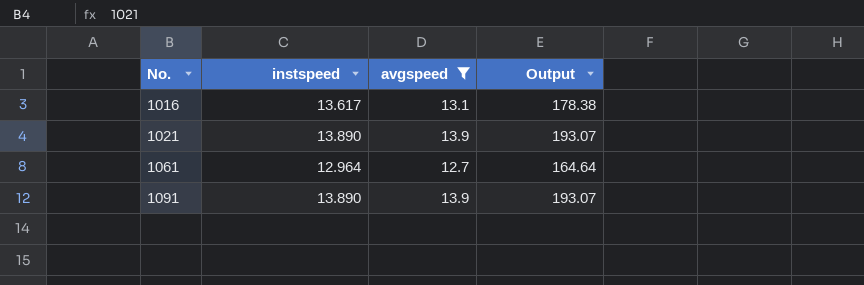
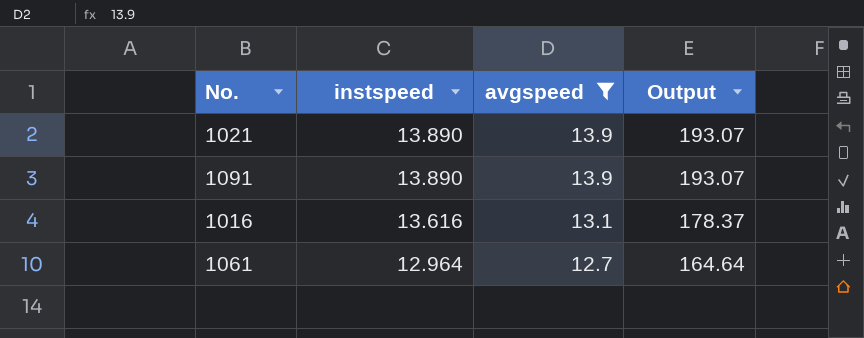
row order: No. ascending -> instspeed descending
1016 | instspeed: 13.617 -> 13.616
1016 | Output: 178.38 -> 178.37

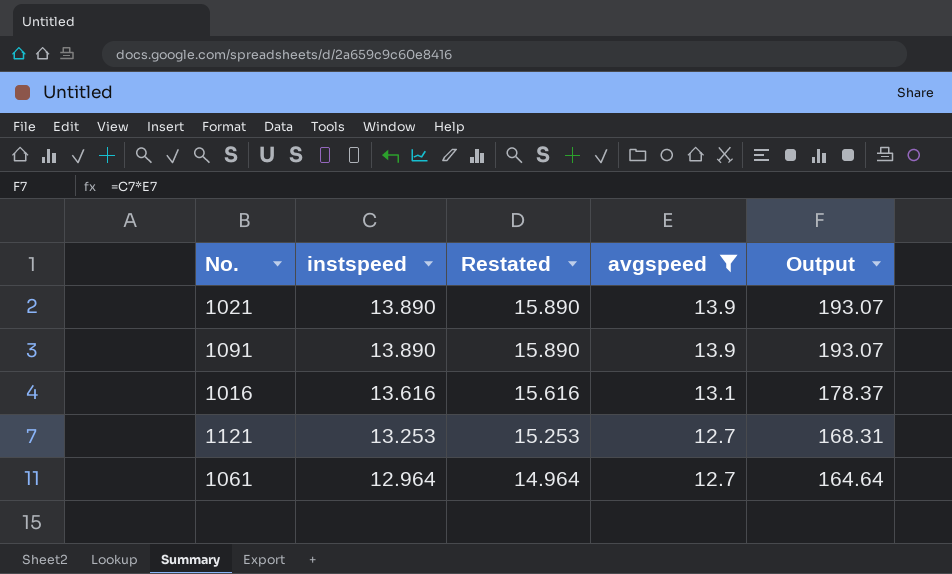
column Restated | formula: none -> [instspeed] + 2
row 1121: none -> 13.253 | 15.253 | 12.7 | 168.31

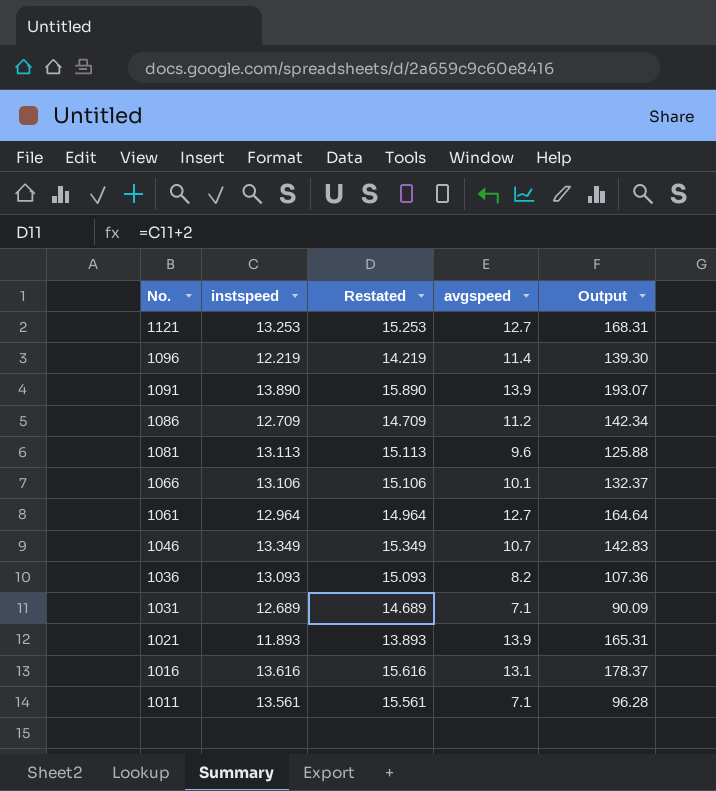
filter: avgspeed >= 12.7 -> none
row order: instspeed descending -> No. descending
1021 | instspeed: 13.890 -> 11.893
1021 | Restated: 15.890 -> 13.893
1021 | Output: 193.07 -> 165.31

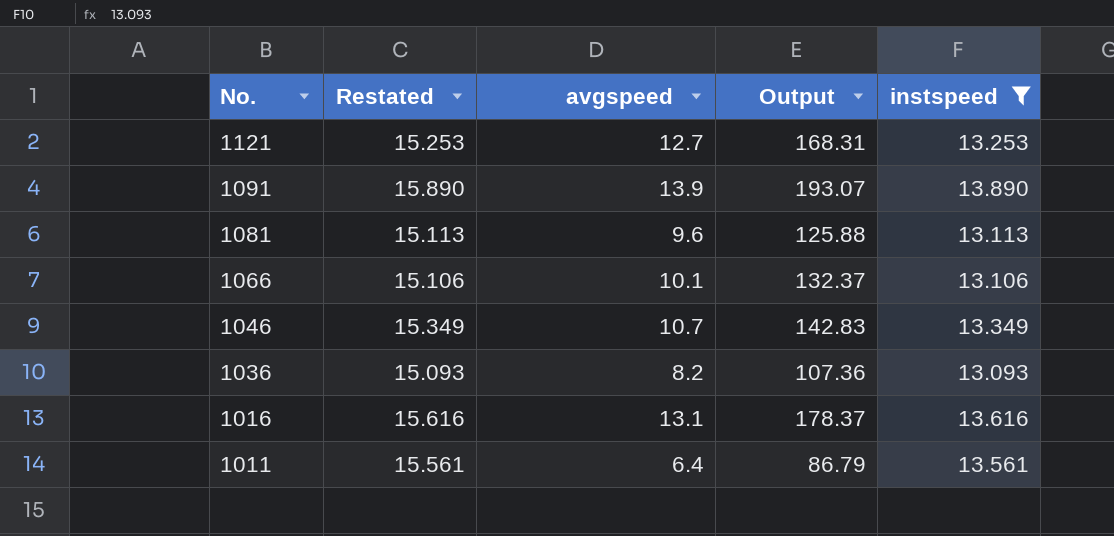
filter: none -> instspeed >= 13.093
column instspeed | position: 2 -> 5
1011 | avgspeed: 7.1 -> 6.4
1011 | Output: 96.28 -> 86.79

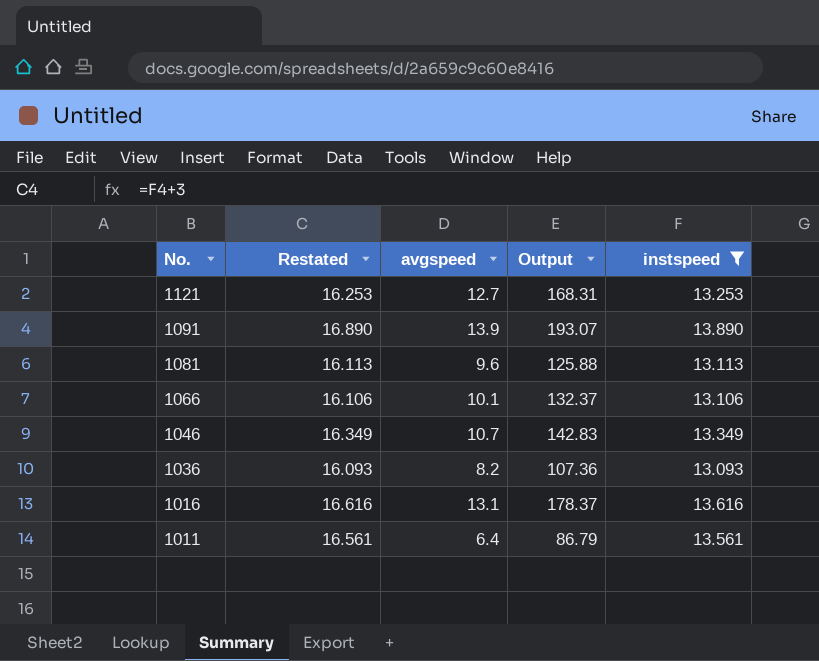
column Restated | formula: [instspeed] + 2 -> [instspeed] + 3

